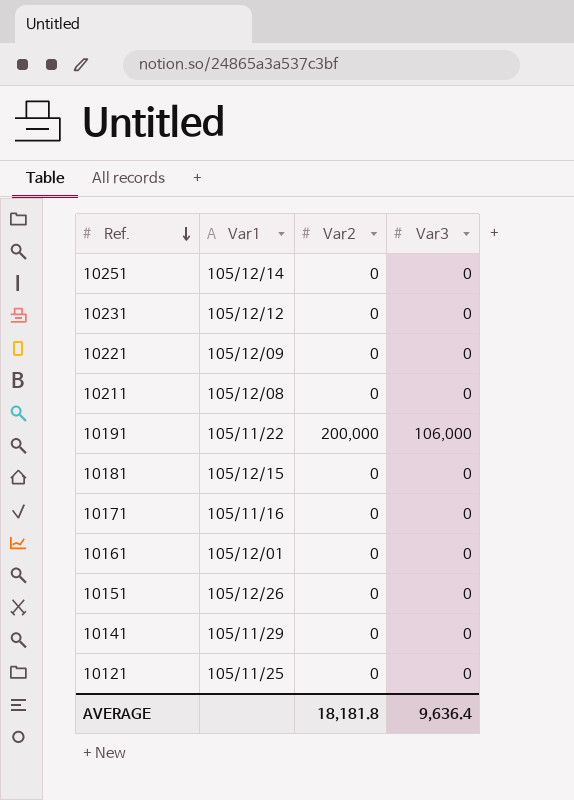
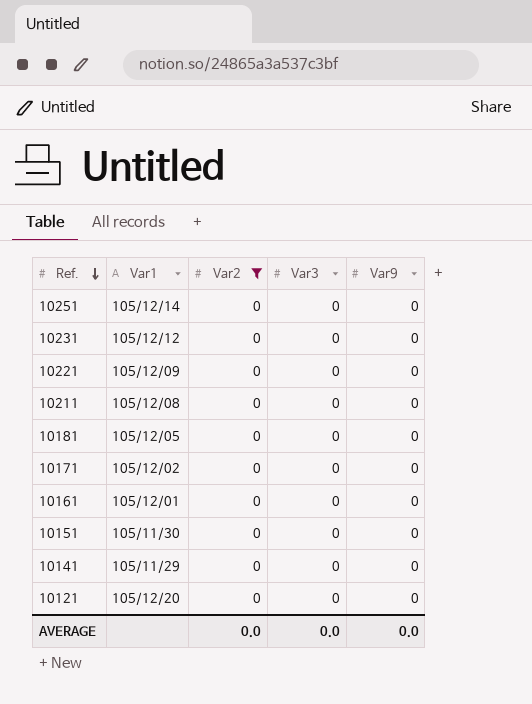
filter: none -> Var2 = 0
column Var9 | position: none -> 5
10181 | Var1: 105/12/15 -> 105/12/05
10171 | Var1: 105/11/16 -> 105/12/02
10151 | Var1: 105/12/26 -> 105/11/30
10121 | Var1: 105/11/25 -> 105/12/20
AVERAGE | Var2: 18,181.8 -> 0.0
AVERAGE | Var3: 9,636.4 -> 0.0

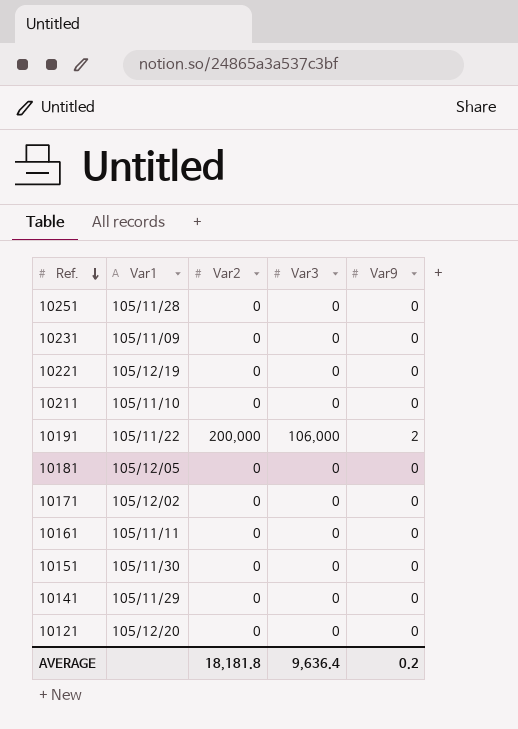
filter: Var2 = 0 -> none
10251 | Var1: 105/12/14 -> 105/11/28
10231 | Var1: 105/12/12 -> 105/11/09
10221 | Var1: 105/12/09 -> 105/12/19
10211 | Var1: 105/12/08 -> 105/11/10
10161 | Var1: 105/12/01 -> 105/11/11
AVERAGE | Var2: 0.0 -> 18,181.8
AVERAGE | Var3: 0.0 -> 9,636.4
AVERAGE | Var9: 0.0 -> 0.2

